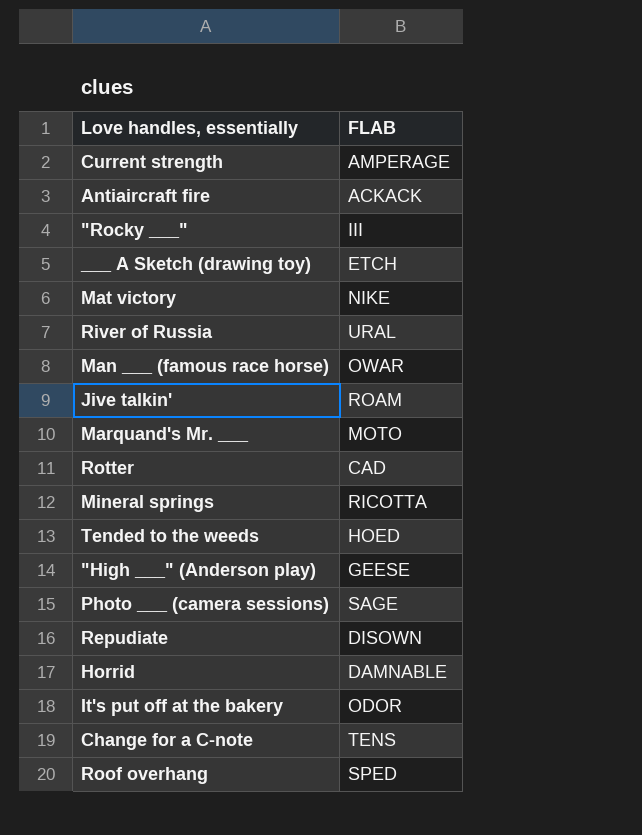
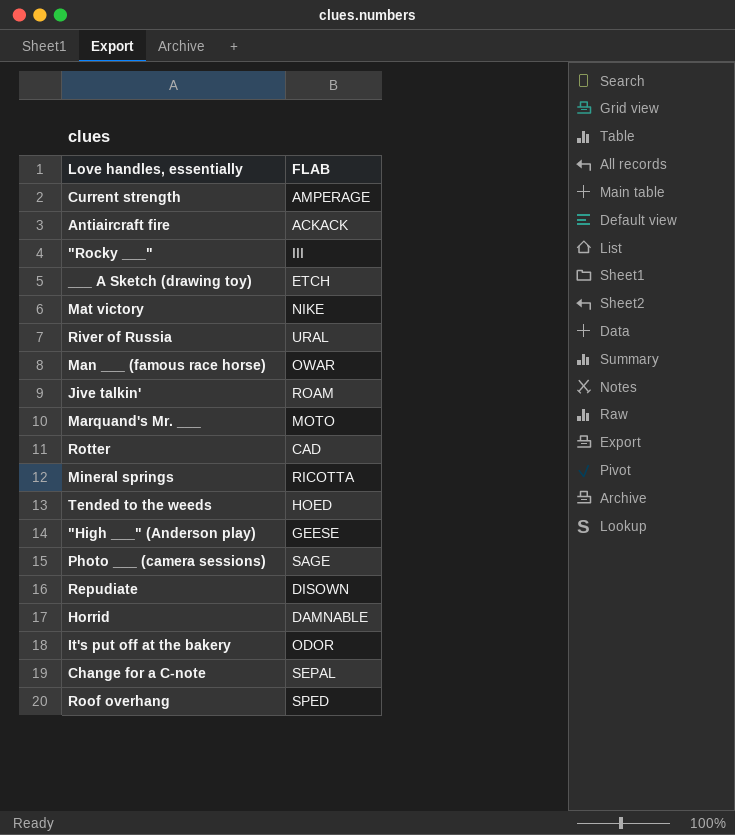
Change for a C-note | FLAB: TENS -> SEPAL

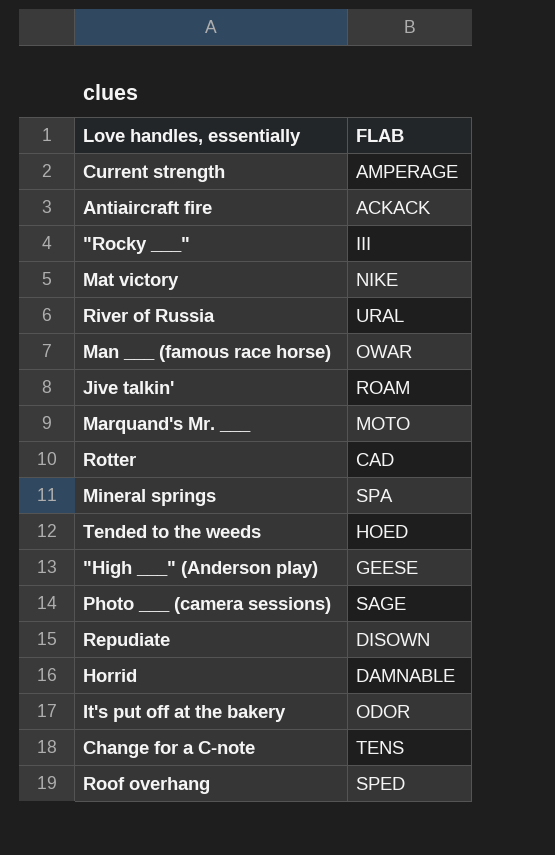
row ___ A Sketch (drawing toy): ETCH -> none
Mineral springs | FLAB: RICOTTA -> SPA
Change for a C-note | FLAB: SEPAL -> TENS

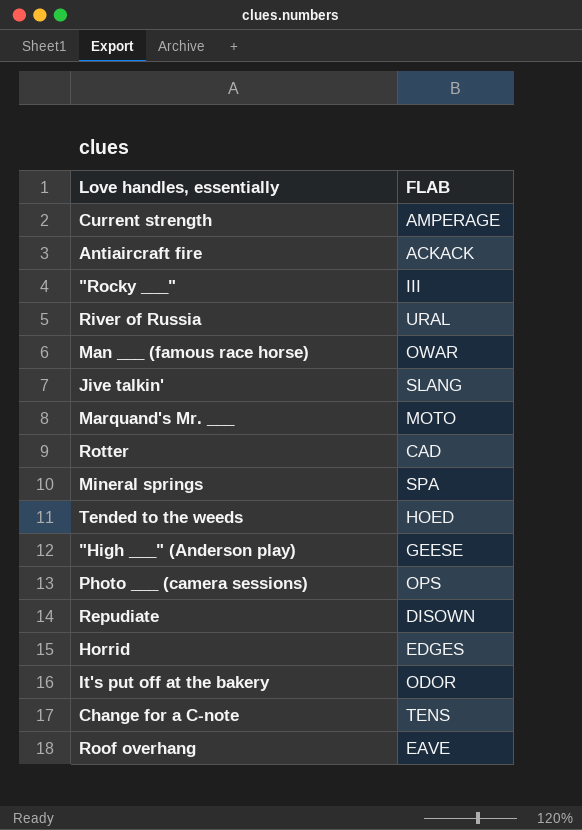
row Mat victory: NIKE -> none
Jive talkin' | FLAB: ROAM -> SLANG
Photo ___ (camera sessions) | FLAB: SAGE -> OPS
Horrid | FLAB: DAMNABLE -> EDGES
Roof overhang | FLAB: SPED -> EAVE

